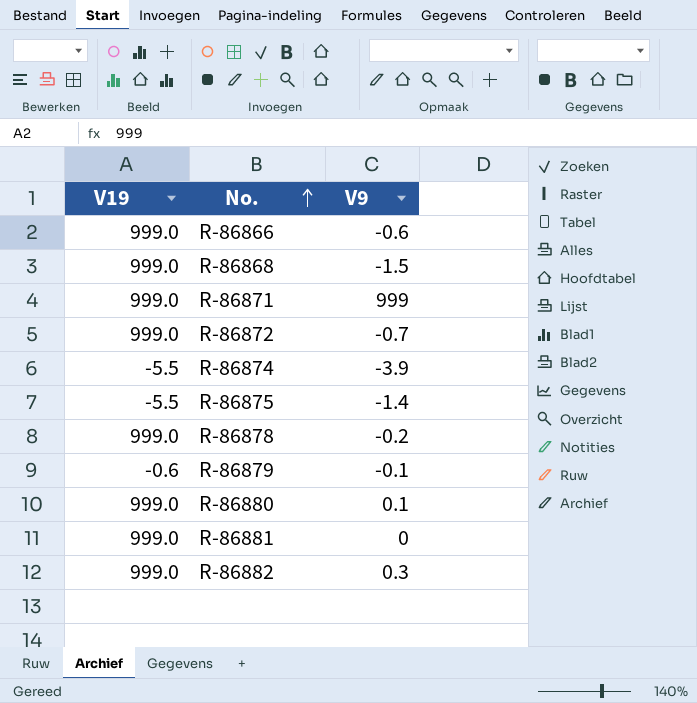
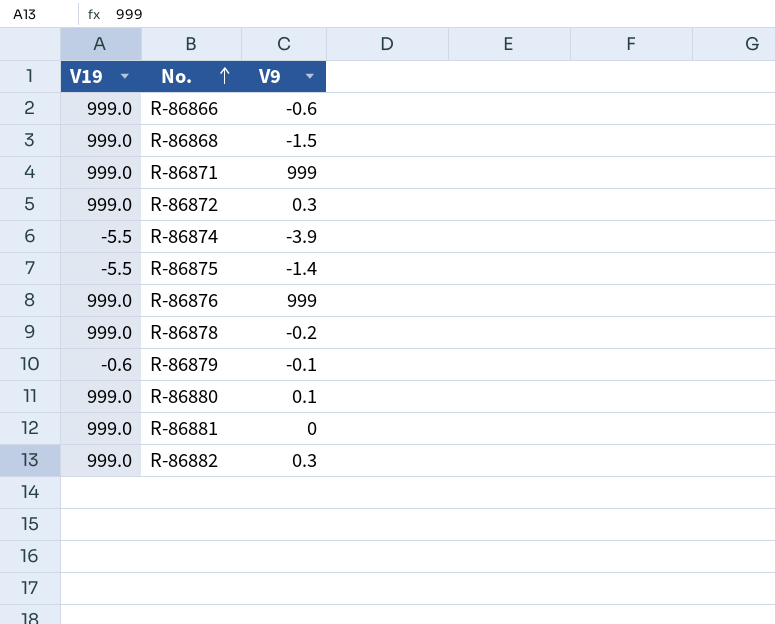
R-86872 | V9: -0.7 -> 0.3
row R-86876: none -> 999.0 | 999

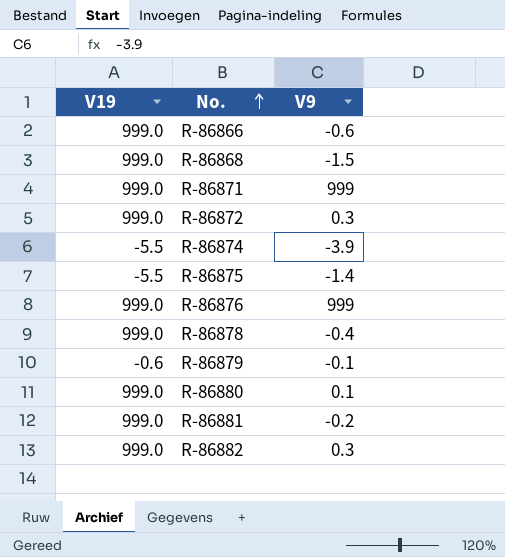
R-86878 | V9: -0.2 -> -0.4
R-86881 | V9: 0 -> -0.2

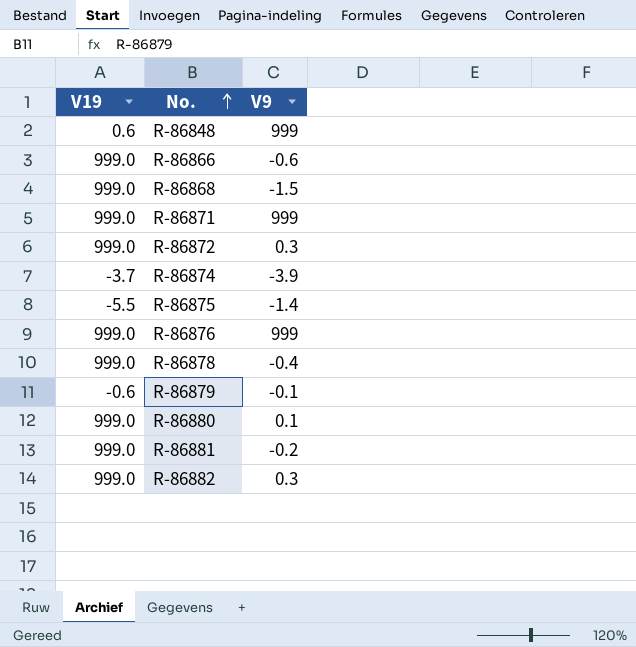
row R-86848: none -> 0.6 | 999
R-86874 | V19: -5.5 -> -3.7

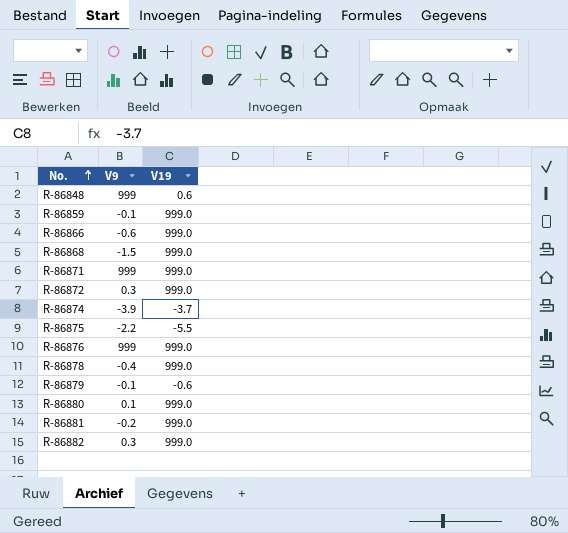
column V19 | position: 1 -> 3
row R-86859: none -> -0.1 | 999.0
R-86875 | V9: -1.4 -> -2.2

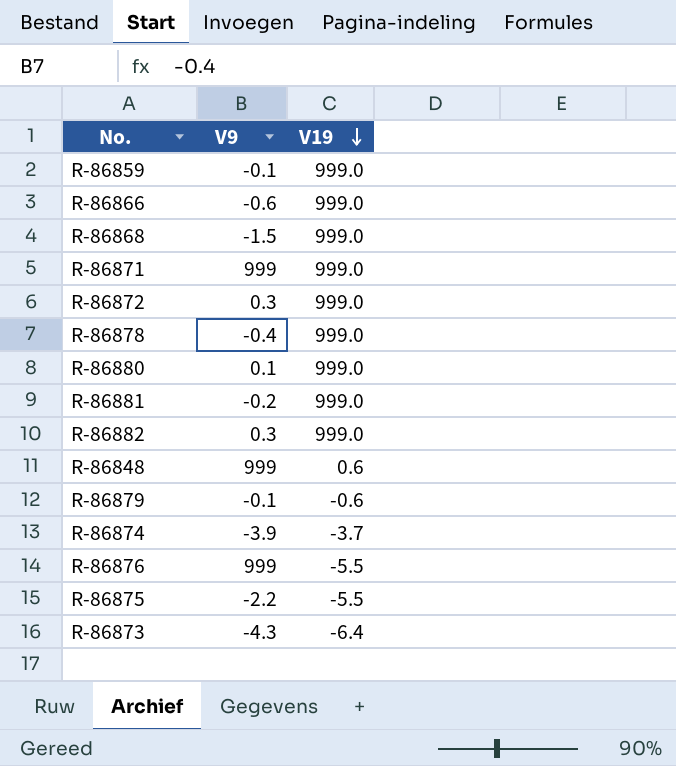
row order: No. ascending -> V19 descending
R-86876 | V19: 999.0 -> -5.5
row R-86873: none -> -4.3 | -6.4

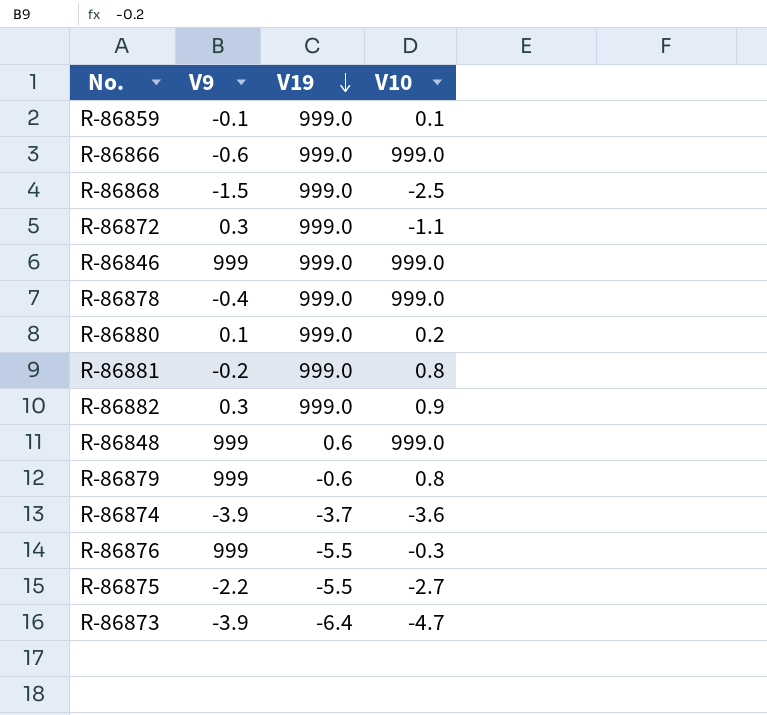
column V10 | position: none -> 4
row R-86871: 999 | 999.0 -> none
row R-86846: none -> 999 | 999.0 | 999.0
R-86879 | V9: -0.1 -> 999
R-86873 | V9: -4.3 -> -3.9

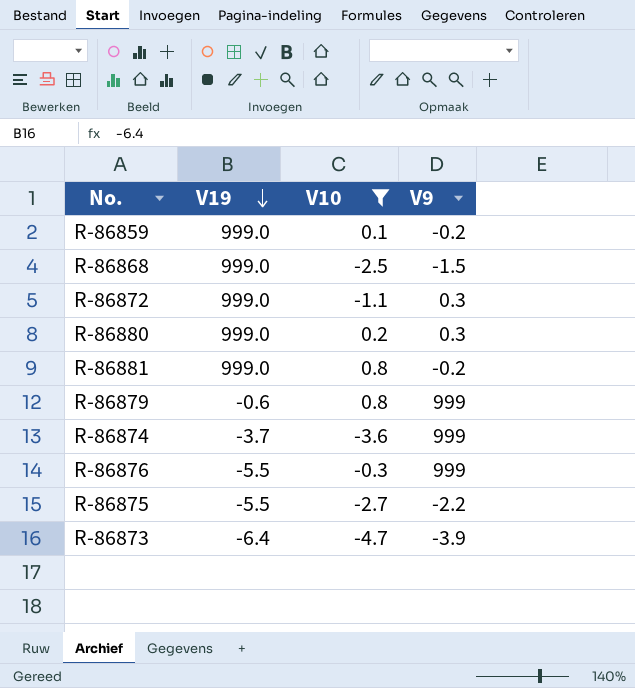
filter: none -> V10 <= 0.8
column V9 | position: 2 -> 4
R-86859 | V9: -0.1 -> -0.2
R-86880 | V9: 0.1 -> 0.3
R-86874 | V9: -3.9 -> 999

